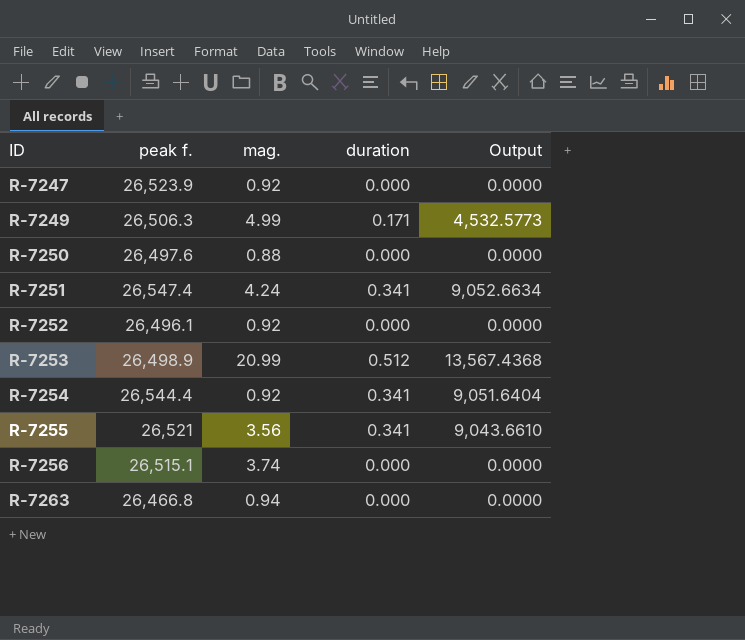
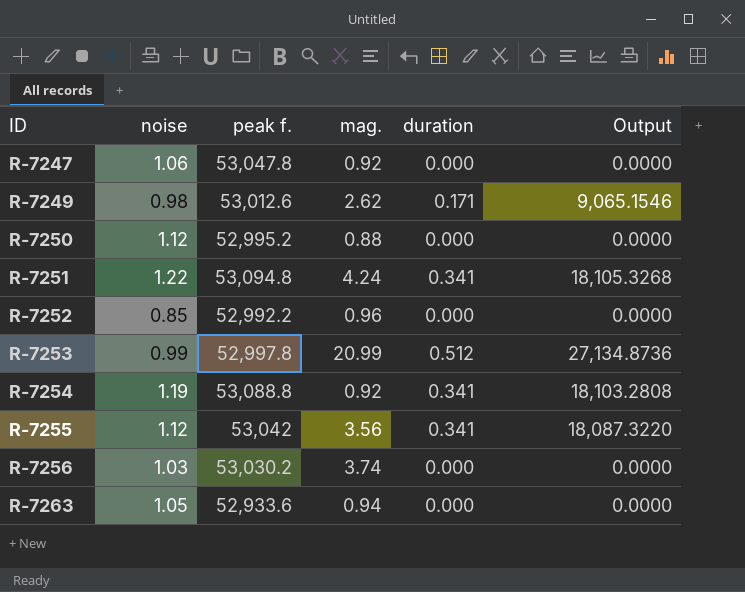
column noise | position: none -> 2
R-7247 | peak f.: 26,523.9 -> 53,047.8
R-7249 | peak f.: 26,506.3 -> 53,012.6
R-7249 | mag.: 4.99 -> 2.62
R-7249 | Output: 4,532.5773 -> 9,065.1546
R-7250 | peak f.: 26,497.6 -> 52,995.2
R-7251 | peak f.: 26,547.4 -> 53,094.8
R-7251 | Output: 9,052.6634 -> 18,105.3268
R-7252 | peak f.: 26,496.1 -> 52,992.2
R-7252 | mag.: 0.92 -> 0.96
R-7253 | peak f.: 26,498.9 -> 52,997.8
R-7253 | Output: 13,567.4368 -> 27,134.8736
R-7254 | peak f.: 26,544.4 -> 53,088.8
R-7254 | Output: 9,051.6404 -> 18,103.2808
R-7255 | peak f.: 26,521 -> 53,042
R-7255 | Output: 9,043.6610 -> 18,087.3220
R-7256 | peak f.: 26,515.1 -> 53,030.2
R-7263 | peak f.: 26,466.8 -> 52,933.6

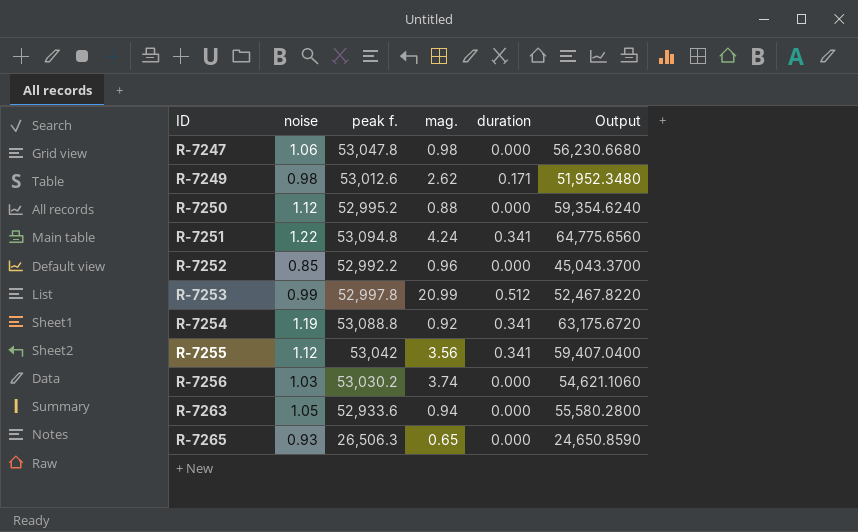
column Output | formula: [peak f.] * [duration] -> [noise] * [peak f.]
R-7247 | mag.: 0.92 -> 0.98
row R-7265: none -> 0.93 | 26,506.3 | 0.65 | 0.000 | 24,650.8590

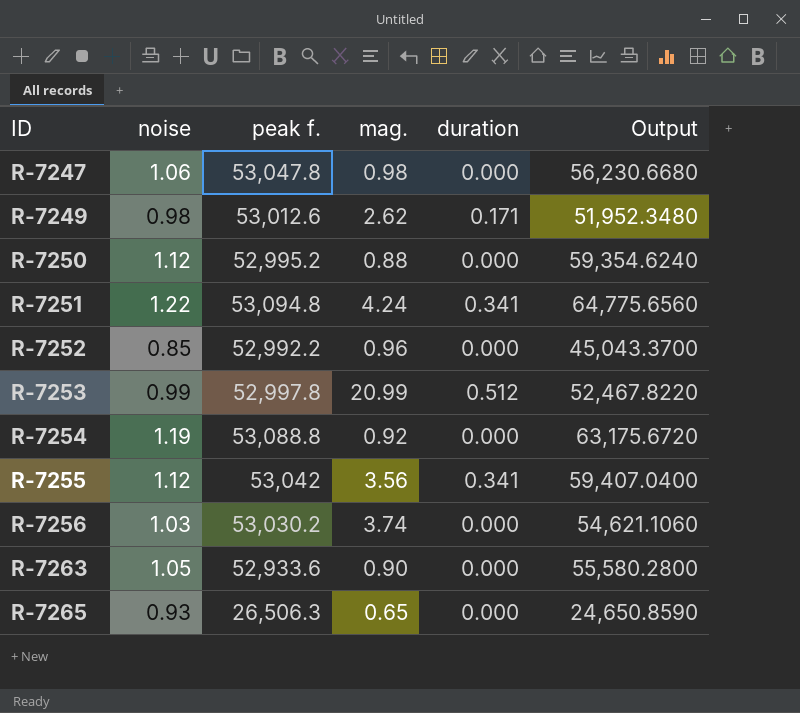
R-7254 | duration: 0.341 -> 0.000
R-7263 | mag.: 0.94 -> 0.90

